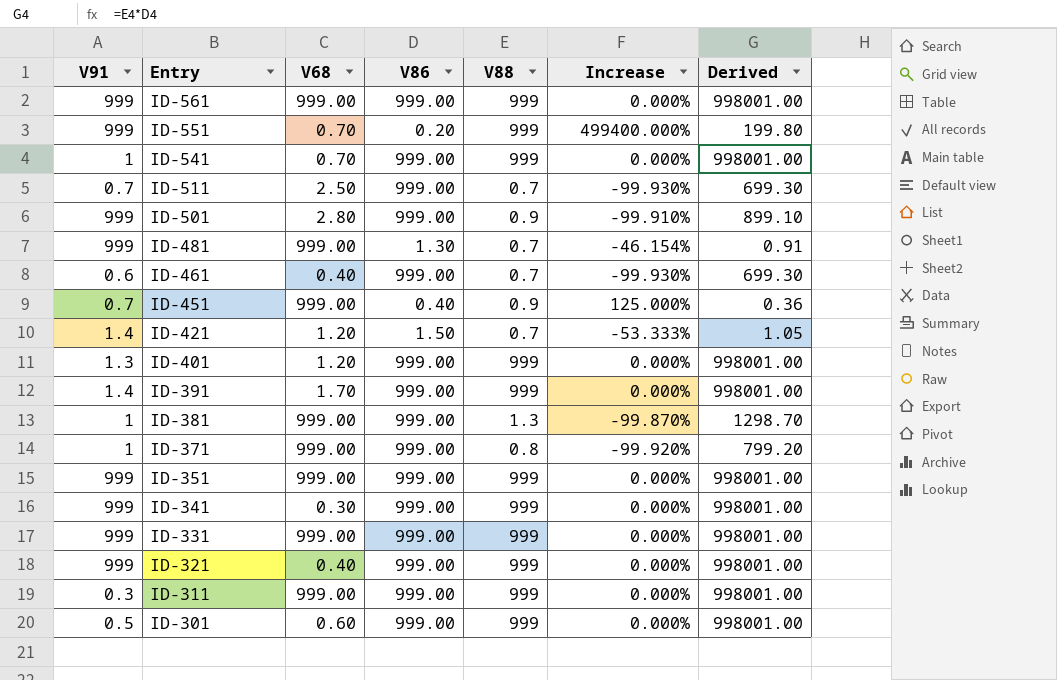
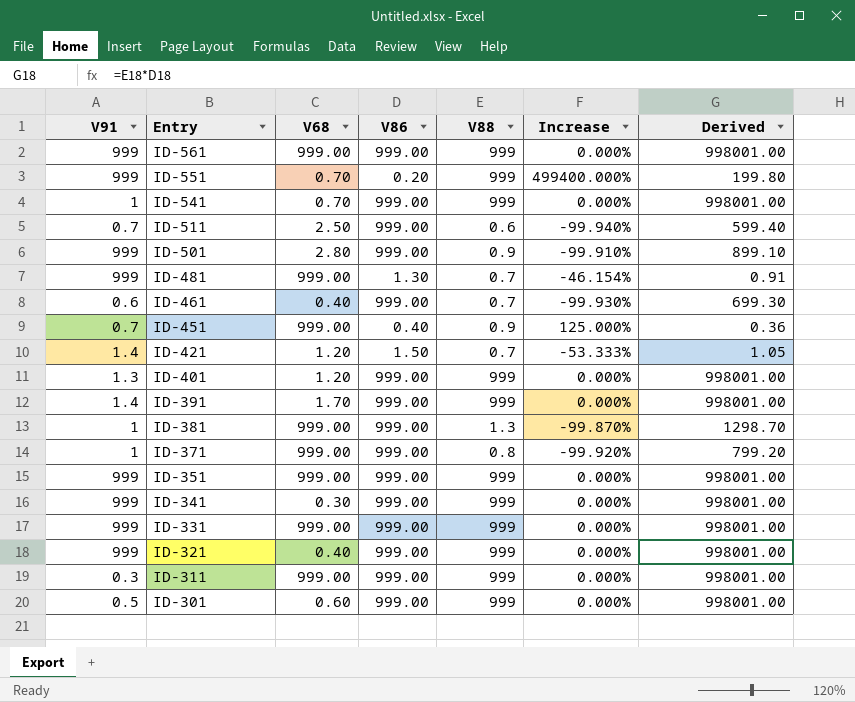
ID-511 | V88: 0.7 -> 0.6
ID-511 | Increase: -99.930% -> -99.940%
ID-511 | Derived: 699.30 -> 599.40

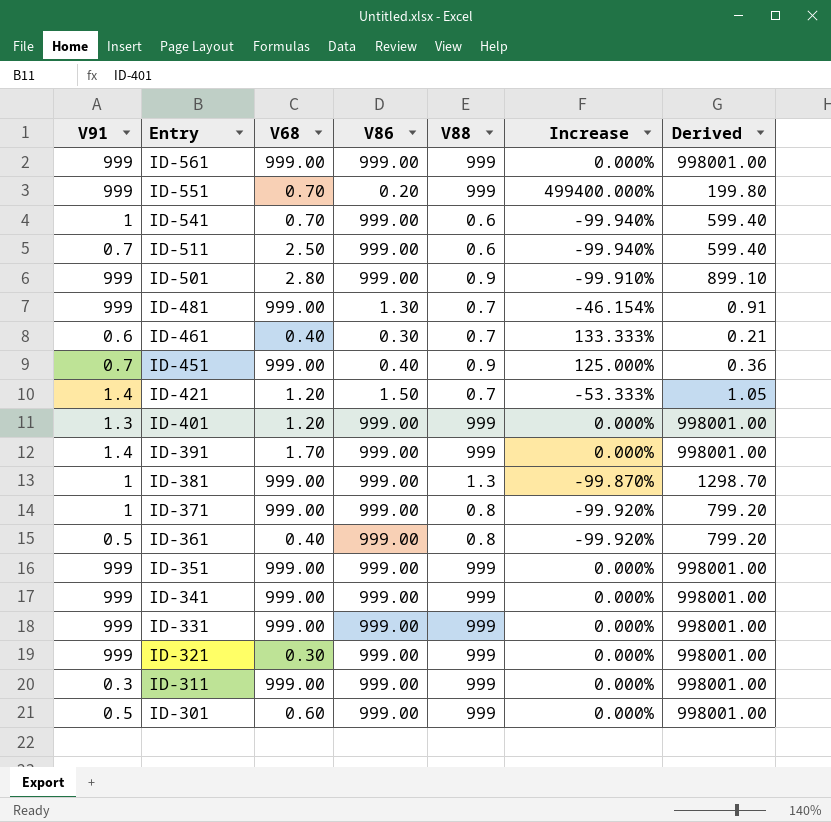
ID-541 | V88: 999 -> 0.6
ID-541 | Increase: 0.000% -> -99.940%
ID-541 | Derived: 998001.00 -> 599.40
ID-461 | V86: 999.00 -> 0.30
ID-461 | Increase: -99.930% -> 133.333%
ID-461 | Derived: 699.30 -> 0.21
row ID-361: none -> 0.5 | 0.40 | 999.00 | 0.8 | -99.920% | 799.20
ID-341 | V68: 0.30 -> 999.00
ID-321 | V68: 0.40 -> 0.30

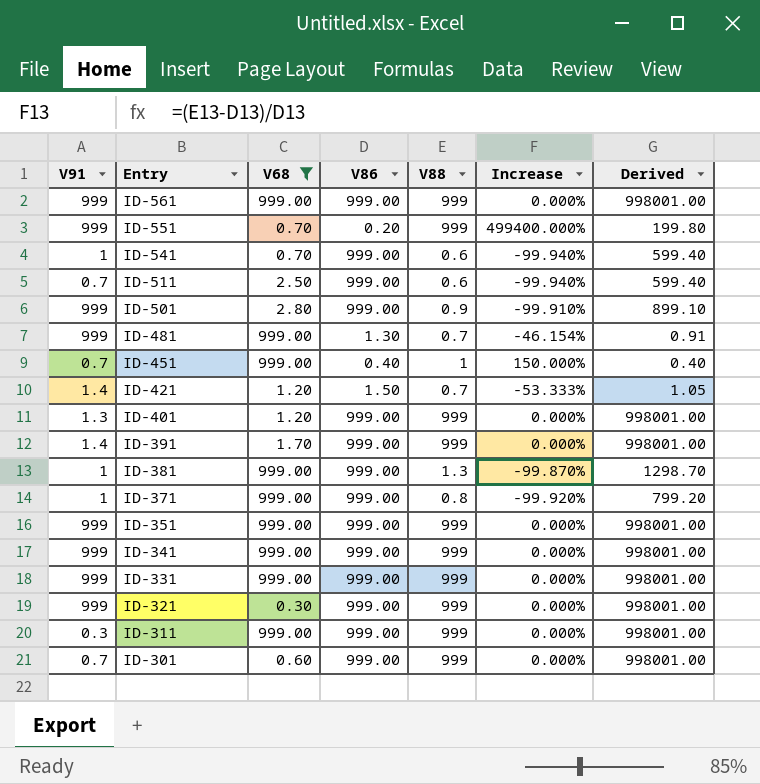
filter: none -> V68 != 0.40
ID-451 | V88: 0.9 -> 1
ID-451 | Increase: 125.000% -> 150.000%
ID-451 | Derived: 0.36 -> 0.40
ID-301 | V91: 0.5 -> 0.7

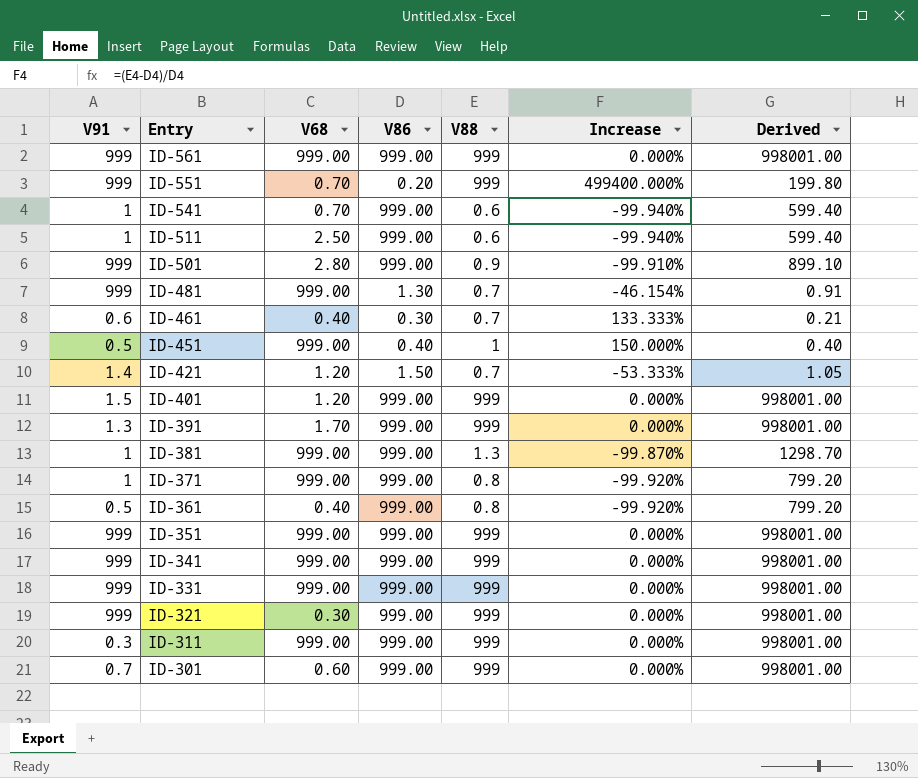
filter: V68 != 0.40 -> none
ID-511 | V91: 0.7 -> 1
ID-451 | V91: 0.7 -> 0.5
ID-401 | V91: 1.3 -> 1.5
ID-391 | V91: 1.4 -> 1.3

